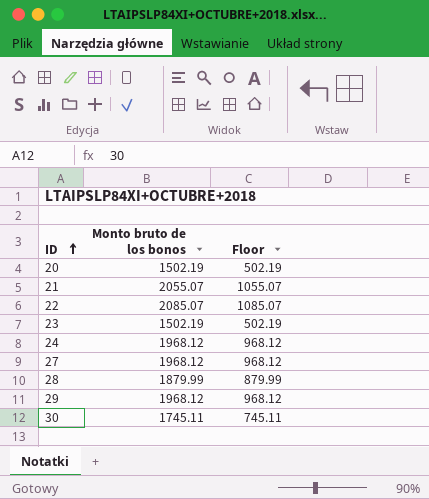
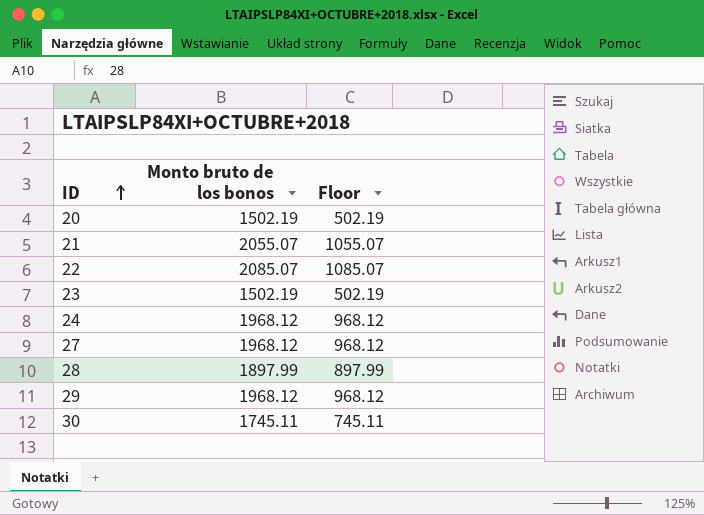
28 | Monto bruto de los bonos: 1879.99 -> 1897.99
28 | Floor: 879.99 -> 897.99

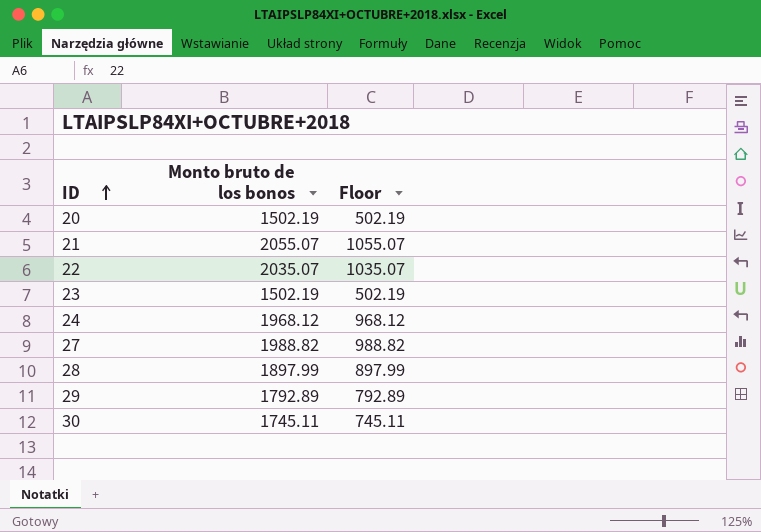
22 | Monto bruto de los bonos: 2085.07 -> 2035.07
22 | Floor: 1085.07 -> 1035.07
27 | Monto bruto de los bonos: 1968.12 -> 1988.82
27 | Floor: 968.12 -> 988.82
29 | Monto bruto de los bonos: 1968.12 -> 1792.89
29 | Floor: 968.12 -> 792.89

